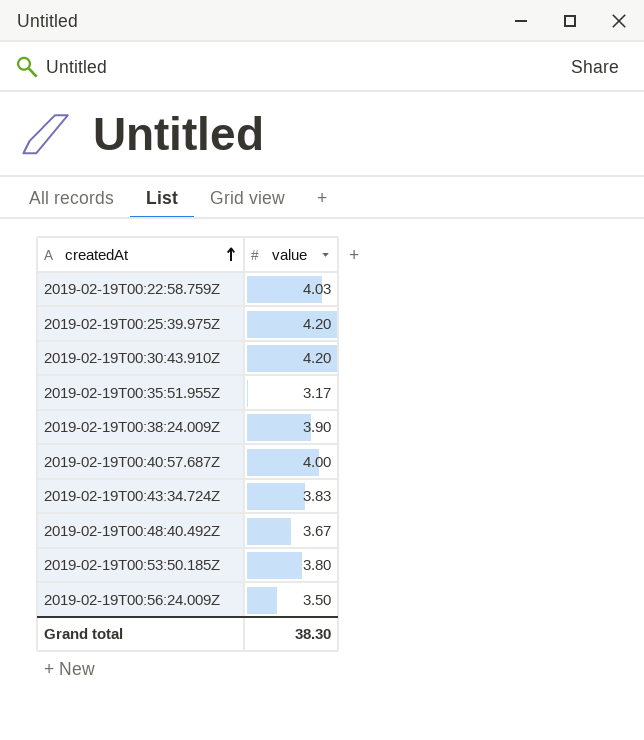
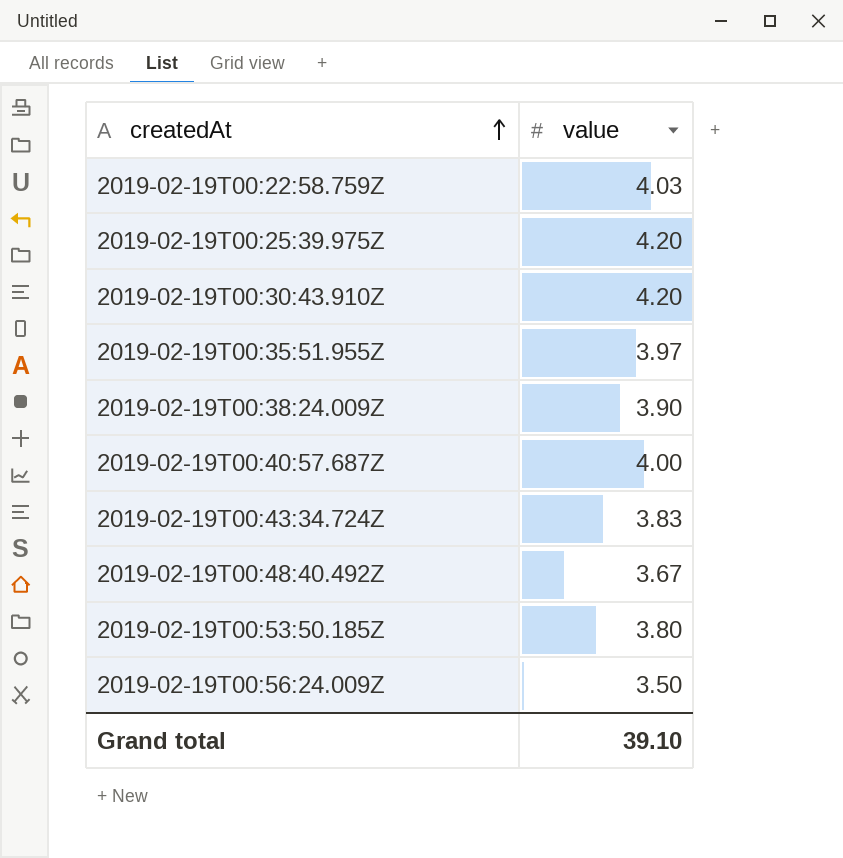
2019-02-19T00:35:51.955Z | value: 3.17 -> 3.97
Grand total | value: 38.30 -> 39.10

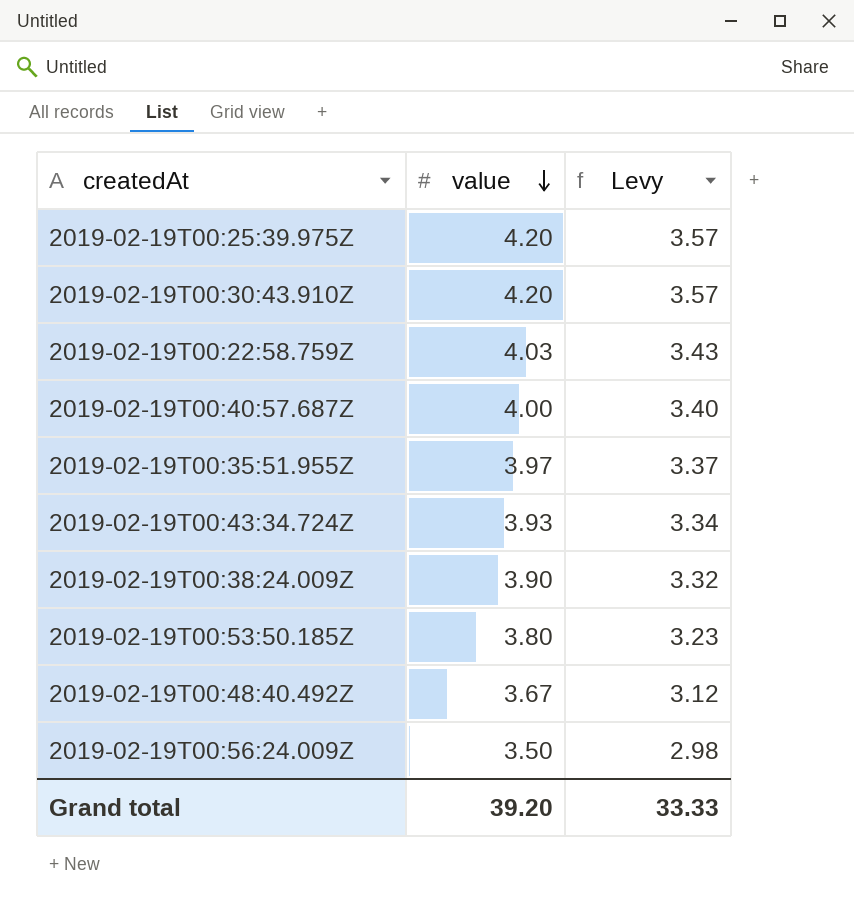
row order: createdAt ascending -> value descending
column Levy | formula: none -> [value] * 0.85
2019-02-19T00:43:34.724Z | value: 3.83 -> 3.93
Grand total | value: 39.10 -> 39.20

